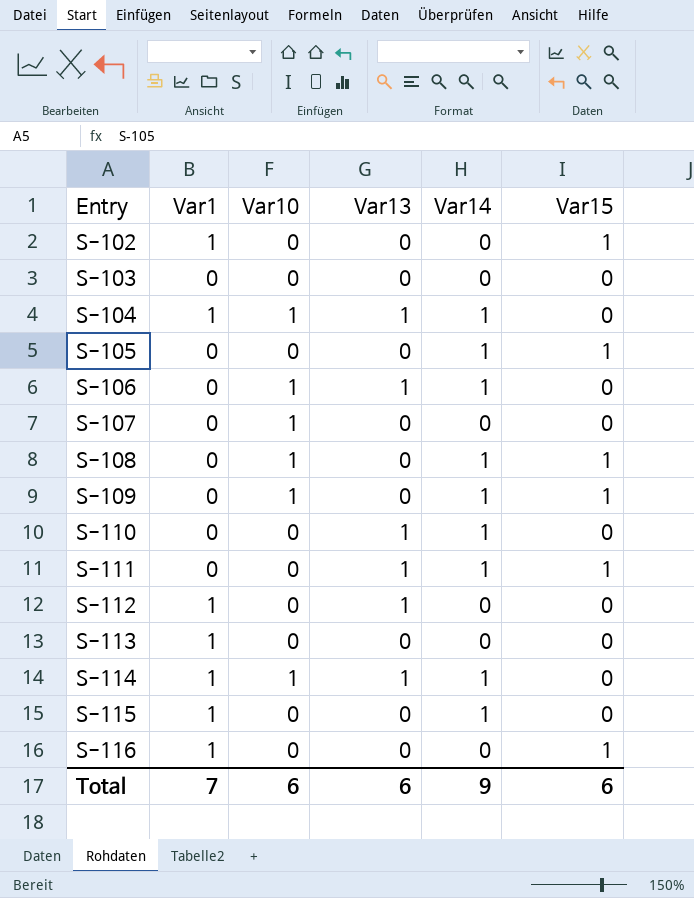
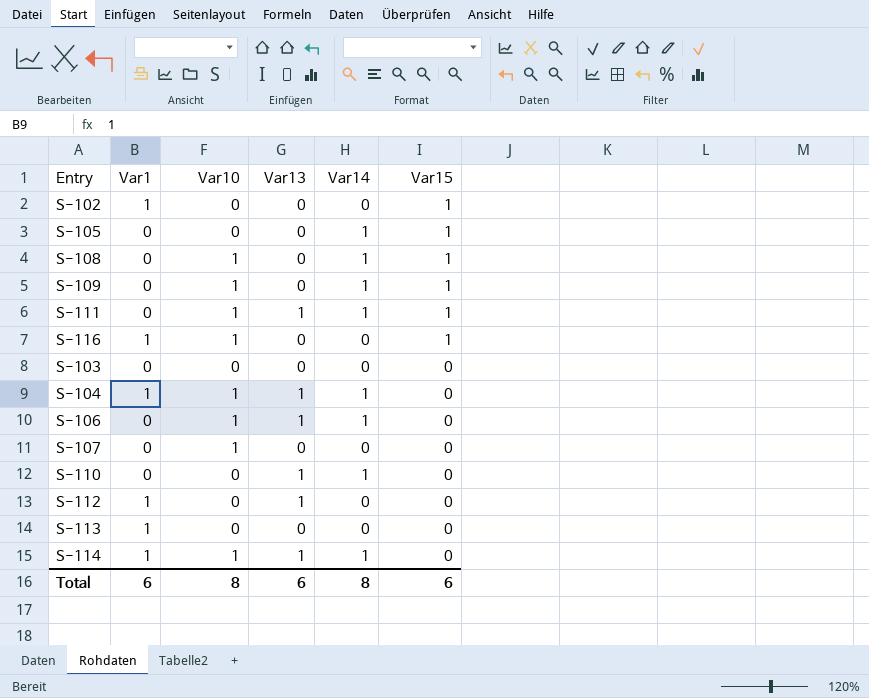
row order: Entry ascending -> Var15 descending
row S-115: 1 | 0 | 0 | 1 | 0 -> none
S-111 | Var10: 0 -> 1
S-116 | Var10: 0 -> 1
Total | Var1: 7 -> 6
Total | Var10: 6 -> 8
Total | Var14: 9 -> 8

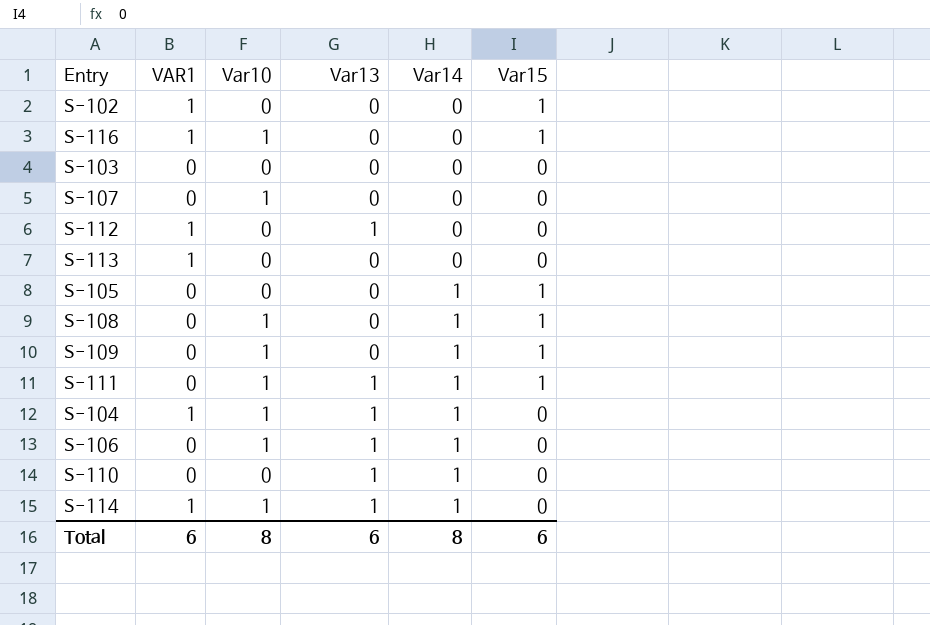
row order: Var15 descending -> Var14 ascending
column name: Var1 -> VAR1

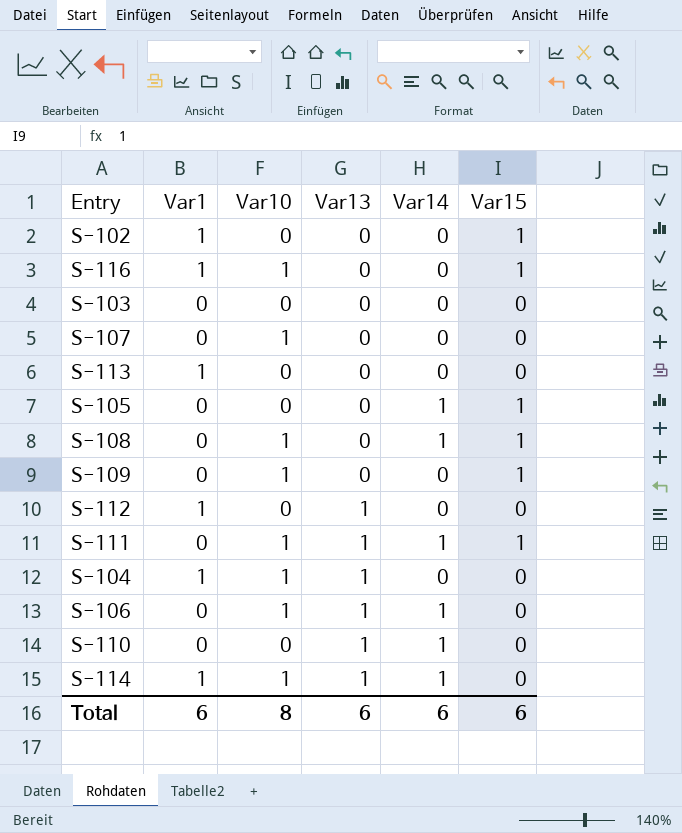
row order: Var14 ascending -> Var13 ascending
column name: VAR1 -> Var1
S-109 | Var14: 1 -> 0
S-104 | Var14: 1 -> 0
Total | Var14: 8 -> 6

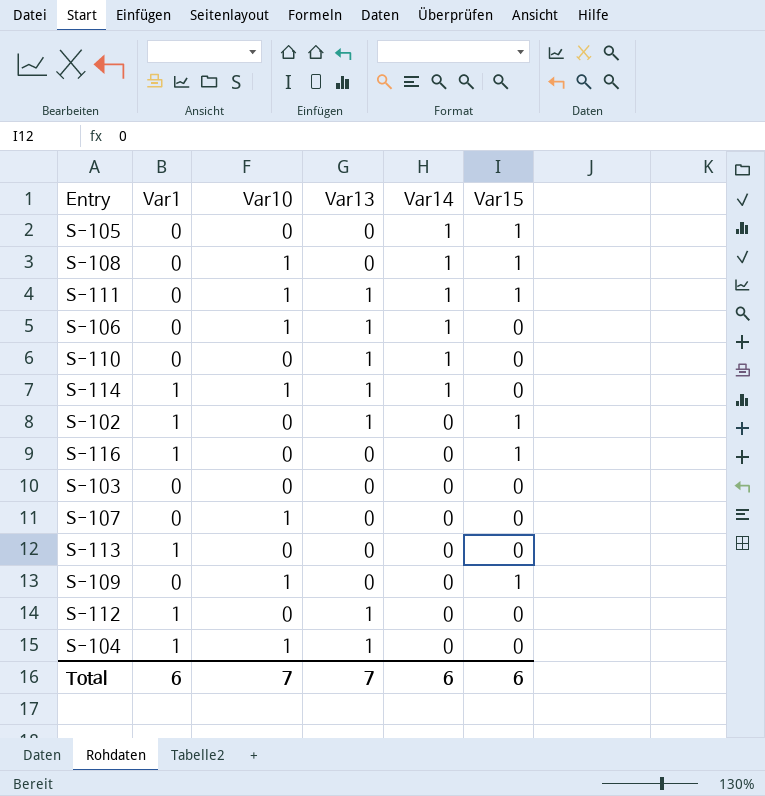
row order: Var13 ascending -> Var14 descending
S-102 | Var13: 0 -> 1
S-116 | Var10: 1 -> 0
Total | Var10: 8 -> 7
Total | Var13: 6 -> 7

